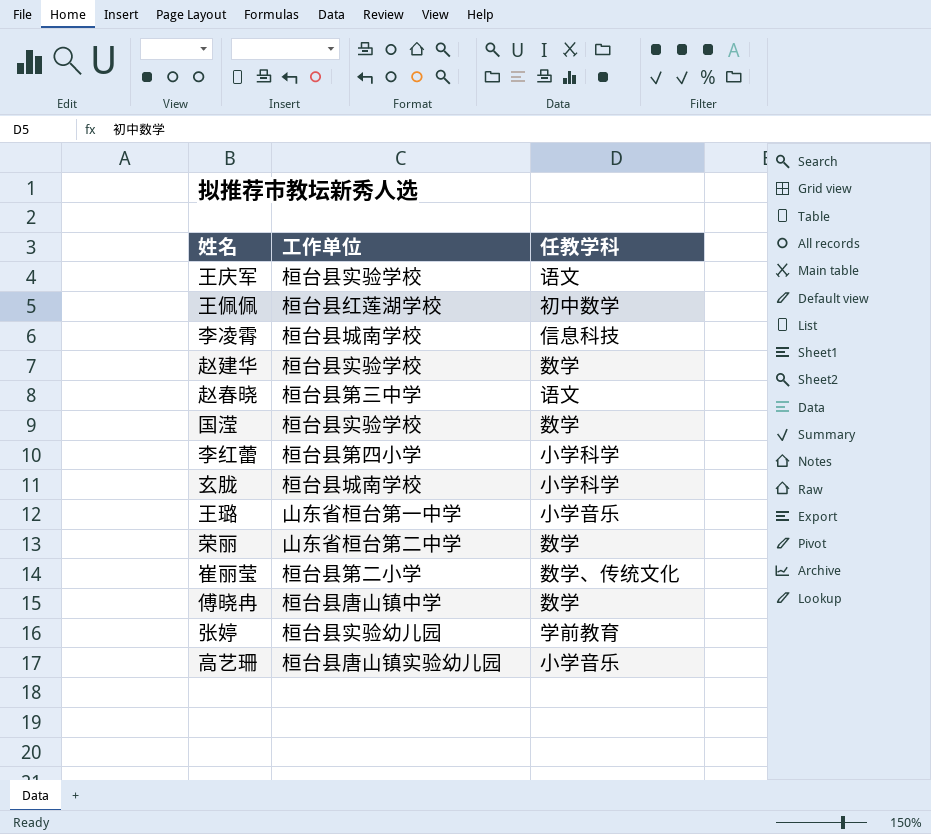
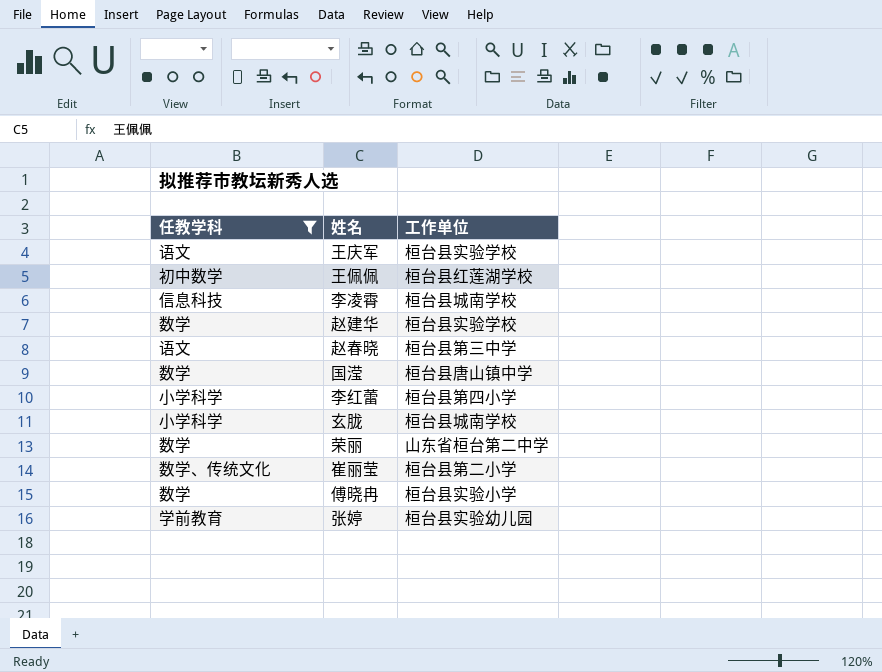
filter: none -> 任教学科 != 小学音乐
column 任教学科 | position: 3 -> 1
国滢 | 工作单位: 桓台县实验学校 -> 桓台县唐山镇中学
傅晓冉 | 工作单位: 桓台县唐山镇中学 -> 桓台县实验小学

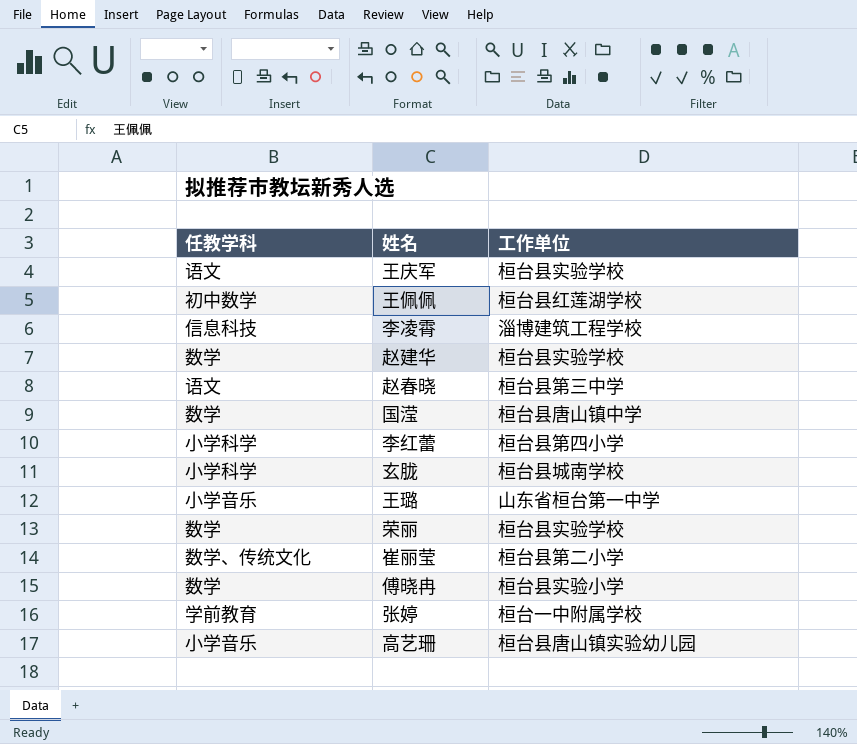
filter: 任教学科 != 小学音乐 -> none
李凌霄 | 工作单位: 桓台县城南学校 -> 淄博建筑工程学校
荣丽 | 工作单位: 山东省桓台第二中学 -> 桓台县实验学校
张婷 | 工作单位: 桓台县实验幼儿园 -> 桓台一中附属学校

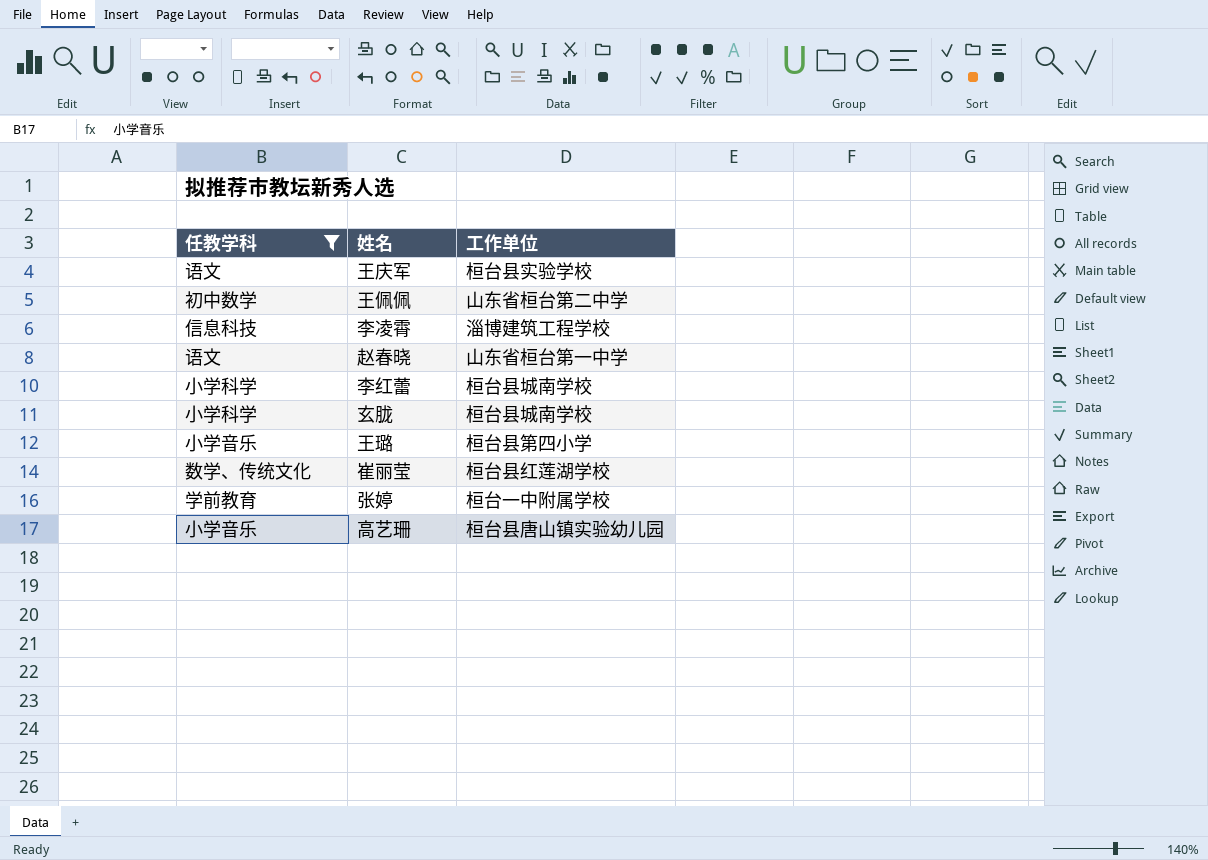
filter: none -> 任教学科 != 数学
王佩佩 | 工作单位: 桓台县红莲湖学校 -> 山东省桓台第二中学
赵春晓 | 工作单位: 桓台县第三中学 -> 山东省桓台第一中学
李红蕾 | 工作单位: 桓台县第四小学 -> 桓台县城南学校
王璐 | 工作单位: 山东省桓台第一中学 -> 桓台县第四小学
崔丽莹 | 工作单位: 桓台县第二小学 -> 桓台县红莲湖学校

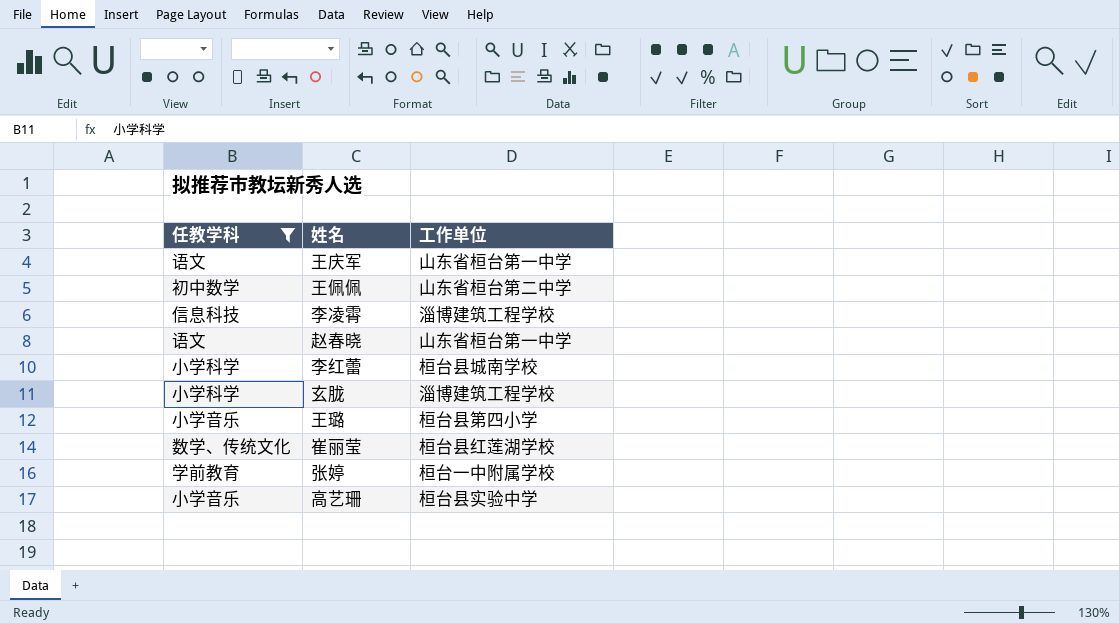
王庆军 | 工作单位: 桓台县实验学校 -> 山东省桓台第一中学
玄胧 | 工作单位: 桓台县城南学校 -> 淄博建筑工程学校
高艺珊 | 工作单位: 桓台县唐山镇实验幼儿园 -> 桓台县实验中学

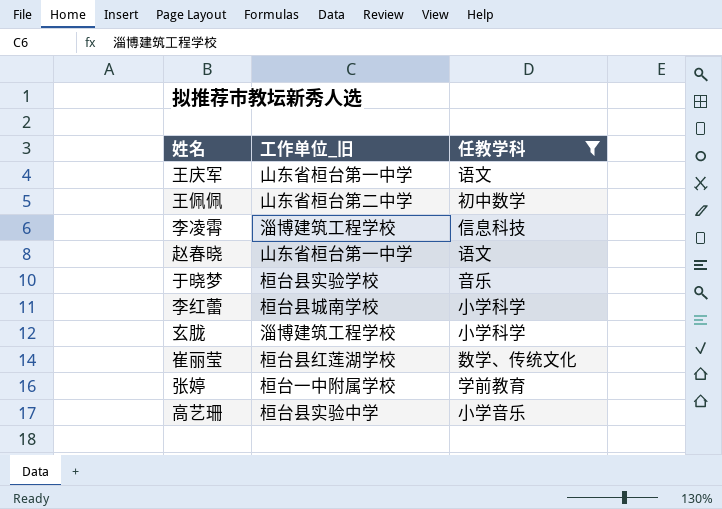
column name: 工作单位 -> 工作单位_旧
column 任教学科 | position: 1 -> 3
row 王璐: 小学音乐 | 桓台县第四小学 -> none
row 于晓梦: none -> 桓台县实验学校 | 音乐

